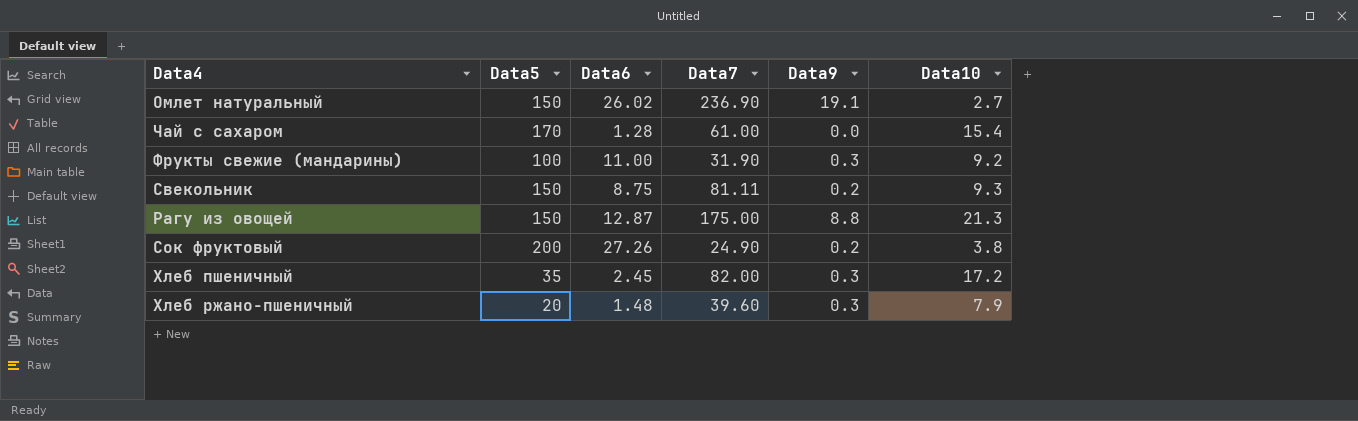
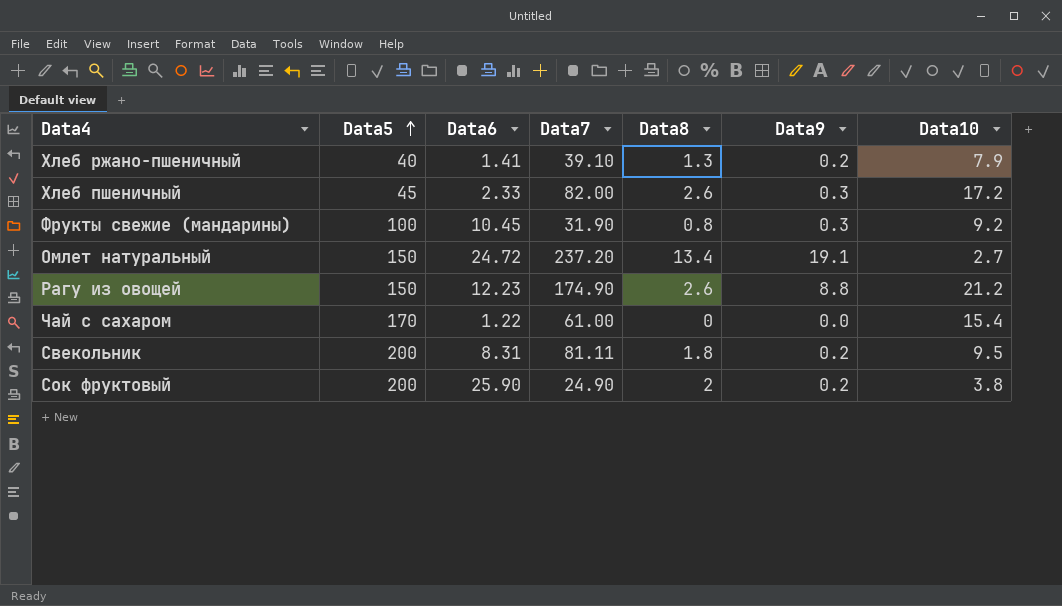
row order: none -> Data5 ascending
column Data8 | position: none -> 5
Хлеб ржано-пшеничный | Data5: 20 -> 40
Хлеб ржано-пшеничный | Data6: 1.48 -> 1.41
Хлеб ржано-пшеничный | Data7: 39.60 -> 39.10
Хлеб ржано-пшеничный | Data9: 0.3 -> 0.2
Хлеб пшеничный | Data5: 35 -> 45
Хлеб пшеничный | Data6: 2.45 -> 2.33
Фрукты свежие (мандарины) | Data6: 11.00 -> 10.45
Омлет натуральный | Data6: 26.02 -> 24.72
Омлет натуральный | Data7: 236.90 -> 237.20
Рагу из овощей | Data6: 12.87 -> 12.23
Рагу из овощей | Data7: 175.00 -> 174.90
Рагу из овощей | Data10: 21.3 -> 21.2
Чай с сахаром | Data6: 1.28 -> 1.22
Свекольник | Data5: 150 -> 200
Свекольник | Data6: 8.75 -> 8.31
Свекольник | Data10: 9.3 -> 9.5
Сок фруктовый | Data6: 27.26 -> 25.90

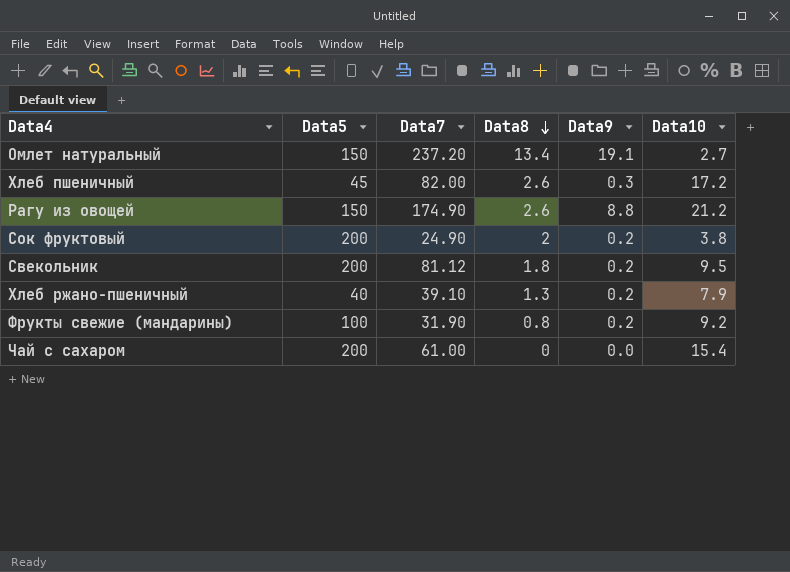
row order: Data5 ascending -> Data8 descending
column Data6 | position: 3 -> none
Свекольник | Data7: 81.11 -> 81.12
Фрукты свежие (мандарины) | Data9: 0.3 -> 0.2
Чай с сахаром | Data5: 170 -> 200

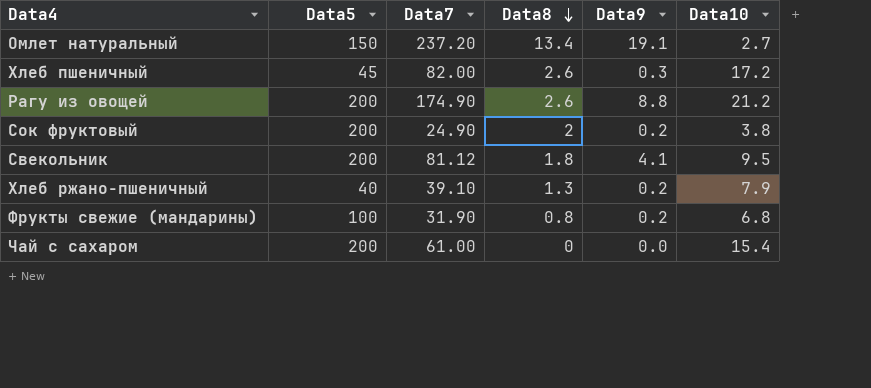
Рагу из овощей | Data5: 150 -> 200
Свекольник | Data9: 0.2 -> 4.1
Фрукты свежие (мандарины) | Data10: 9.2 -> 6.8

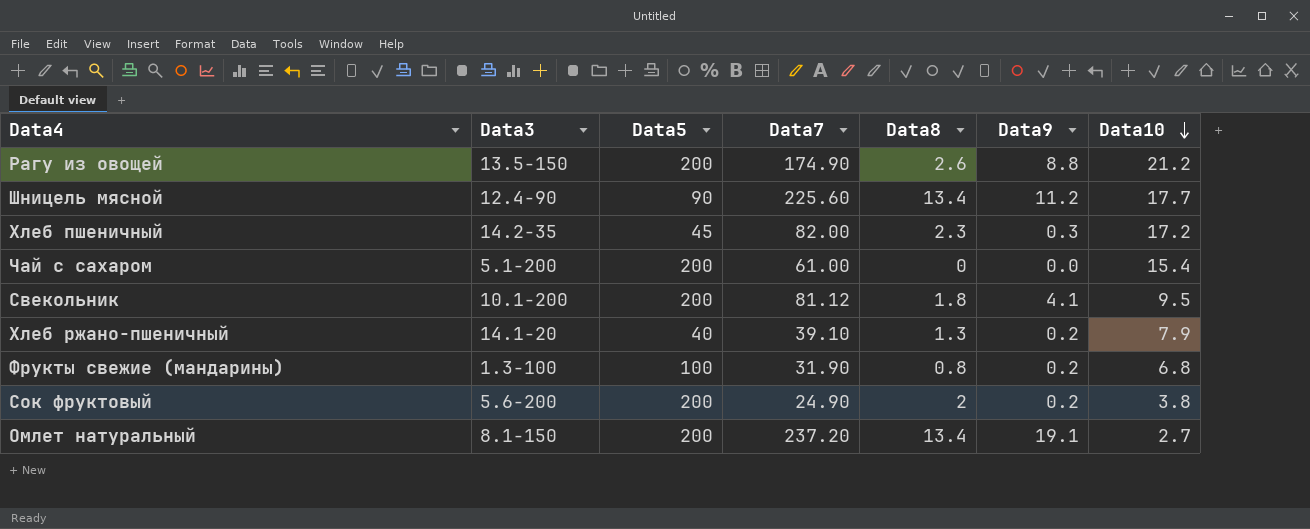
row order: Data8 descending -> Data10 descending
column Data3 | position: none -> 2
row Шницель мясной: none -> 12.4-90 | 90 | 225.60 | 13.4 | 11.2 | 17.7
Хлеб пшеничный | Data8: 2.6 -> 2.3
Омлет натуральный | Data5: 150 -> 200

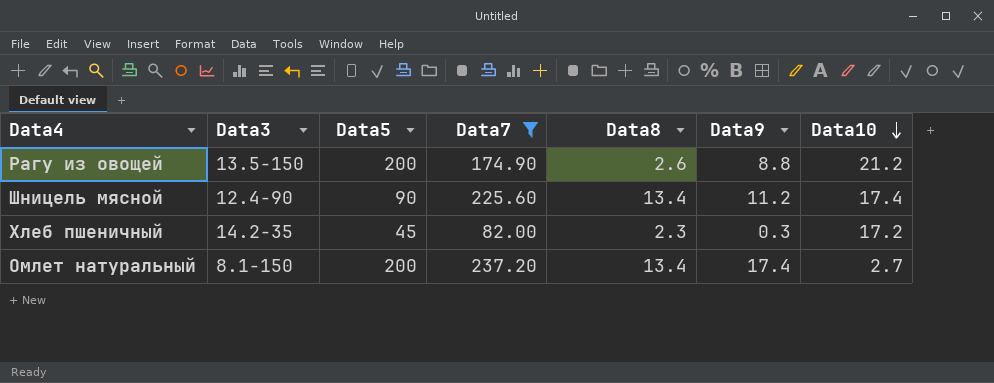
filter: none -> Data7 >= 82.00
Шницель мясной | Data10: 17.7 -> 17.4
Омлет натуральный | Data9: 19.1 -> 17.4

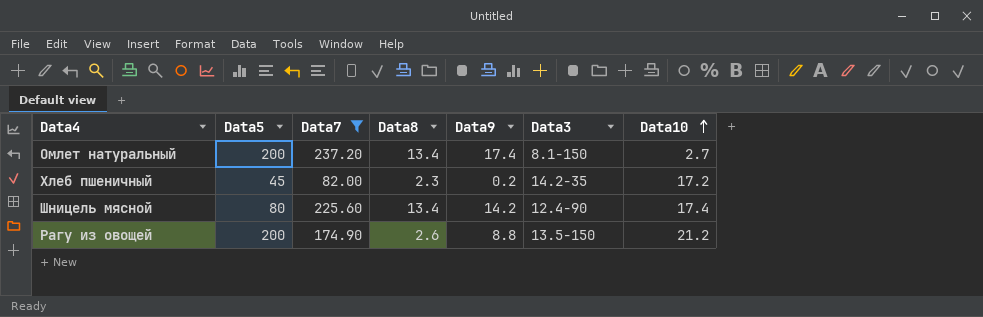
row order: Data10 descending -> Data10 ascending
column Data3 | position: 2 -> 6
Хлеб пшеничный | Data9: 0.3 -> 0.2
Шницель мясной | Data5: 90 -> 80
Шницель мясной | Data9: 11.2 -> 14.2

